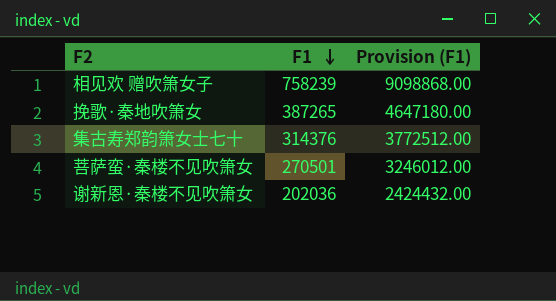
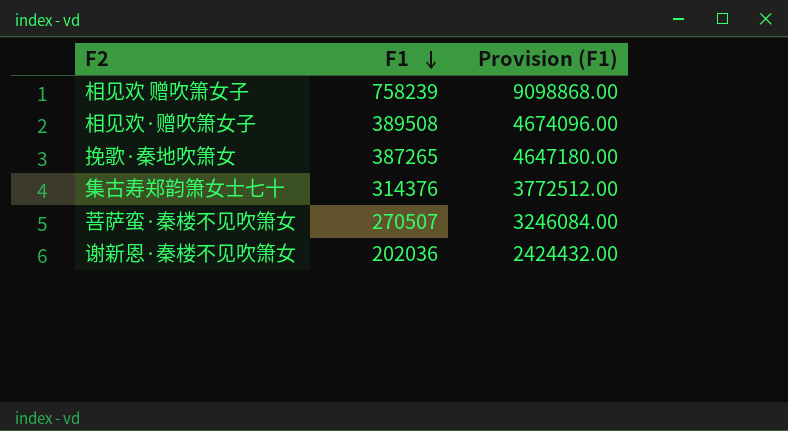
row 相见欢·赠吹箫女子: none -> 389508 | 4674096.00
菩萨蛮·秦楼不见吹箫女 | F1: 270501 -> 270507
菩萨蛮·秦楼不见吹箫女 | Provision (F1): 3246012.00 -> 3246084.00

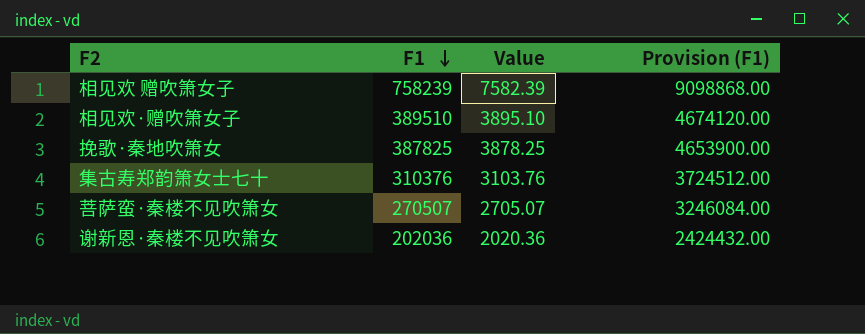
column Value | formula: none -> [F1] * 0.01
相见欢·赠吹箫女子 | F1: 389508 -> 389510
相见欢·赠吹箫女子 | Provision (F1): 4674096.00 -> 4674120.00
挽歌·秦地吹箫女 | F1: 387265 -> 387825
挽歌·秦地吹箫女 | Provision (F1): 4647180.00 -> 4653900.00
集古寿郑韵箫女士七十 | F1: 314376 -> 310376
集古寿郑韵箫女士七十 | Provision (F1): 3772512.00 -> 3724512.00

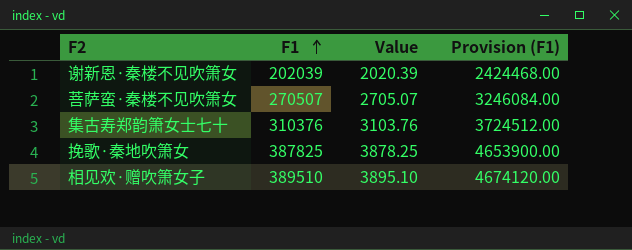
row order: F1 descending -> F1 ascending
row 相见欢 赠吹箫女子: 758239 | 7582.39 | 9098868.00 -> none
谢新恩·秦楼不见吹箫女 | F1: 202036 -> 202039
谢新恩·秦楼不见吹箫女 | Value: 2020.36 -> 2020.39
谢新恩·秦楼不见吹箫女 | Provision (F1): 2424432.00 -> 2424468.00

